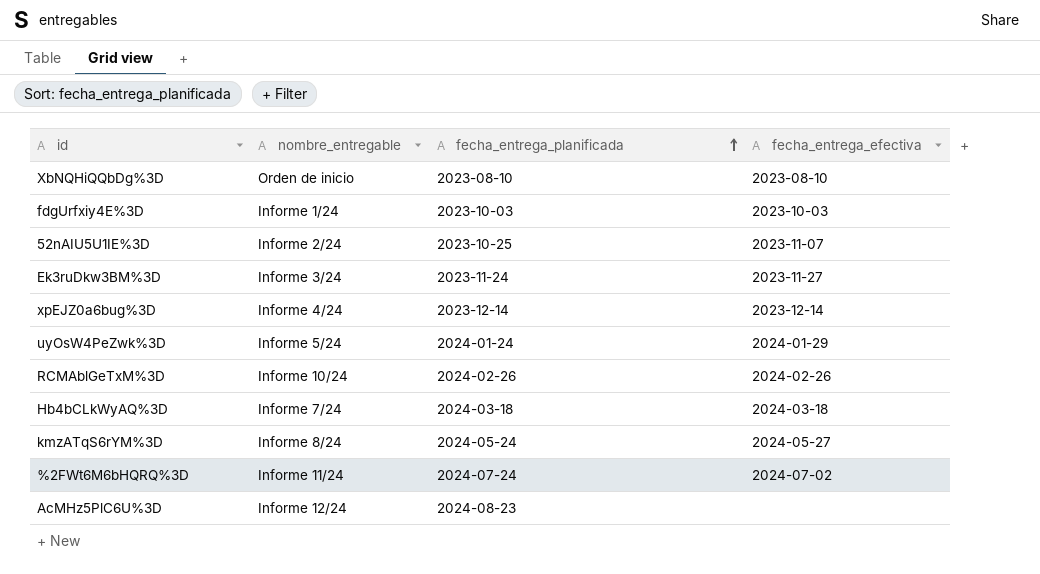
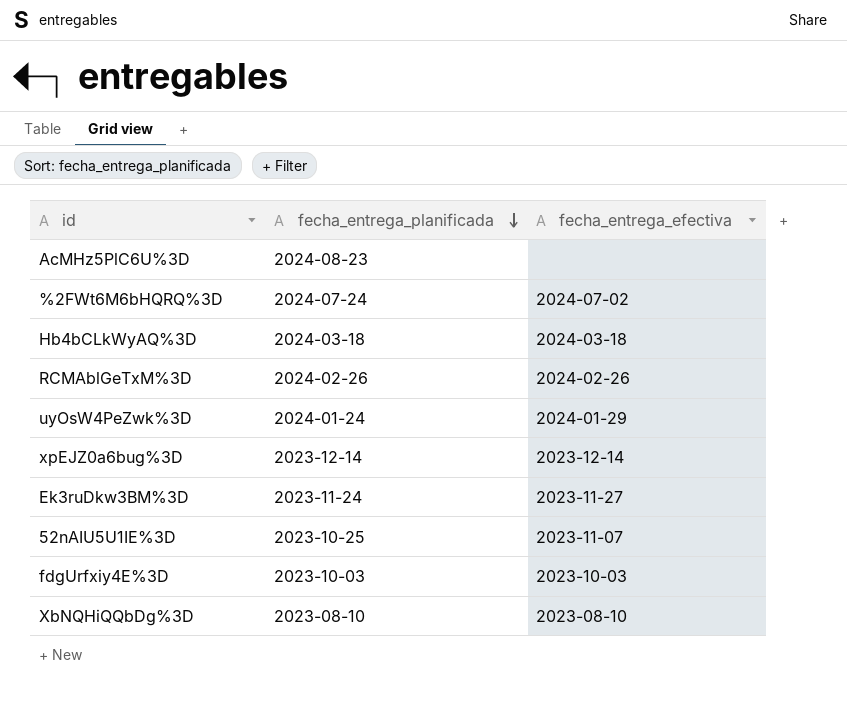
row order: fecha_entrega_planificada ascending -> fecha_entrega_planificada descending
column nombre_entregable | position: 2 -> none
row kmzATqS6rYM%3D: Informe 8/24 | 2024-05-24 | 2024-05-27 -> none

